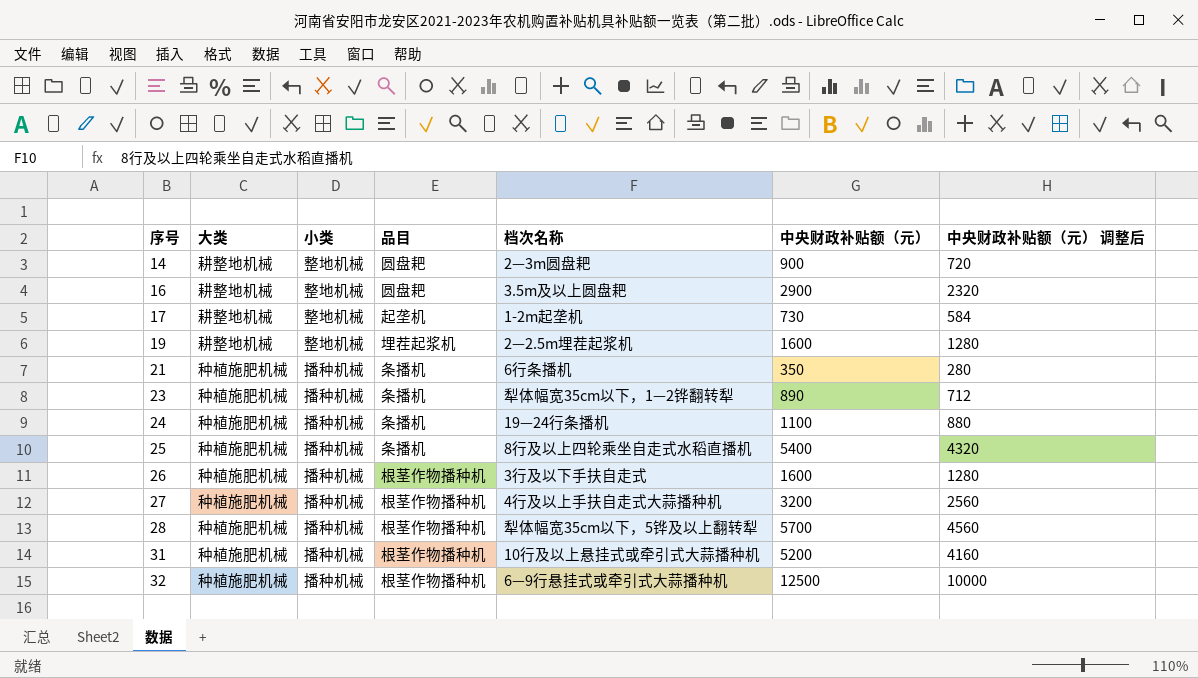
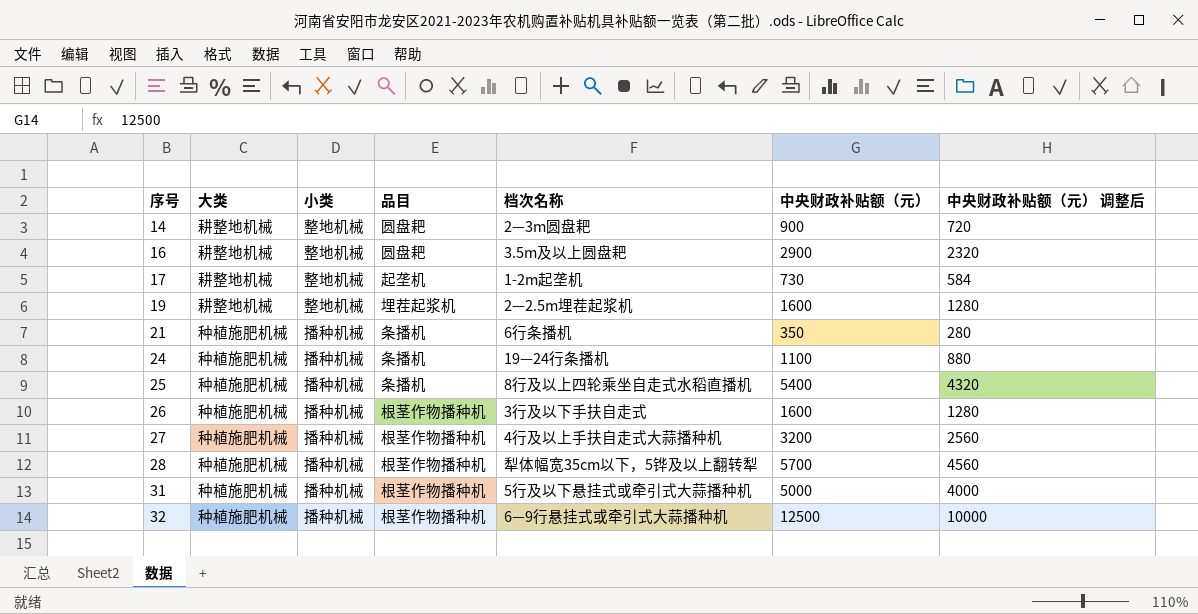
row 23: 种植施肥机械 | 播种机械 | 条播机 | 犁体幅宽35cm以下，1—2铧翻转犁 | 890 | 712 -> none
31 | 档次名称: 10行及以上悬挂式或牵引式大蒜播种机 -> 5行及以下悬挂式或牵引式大蒜播种机
31 | 中央财政补贴额（元）: 5200 -> 5000
31 | 中央财政补贴额（元） 调整后: 4160 -> 4000

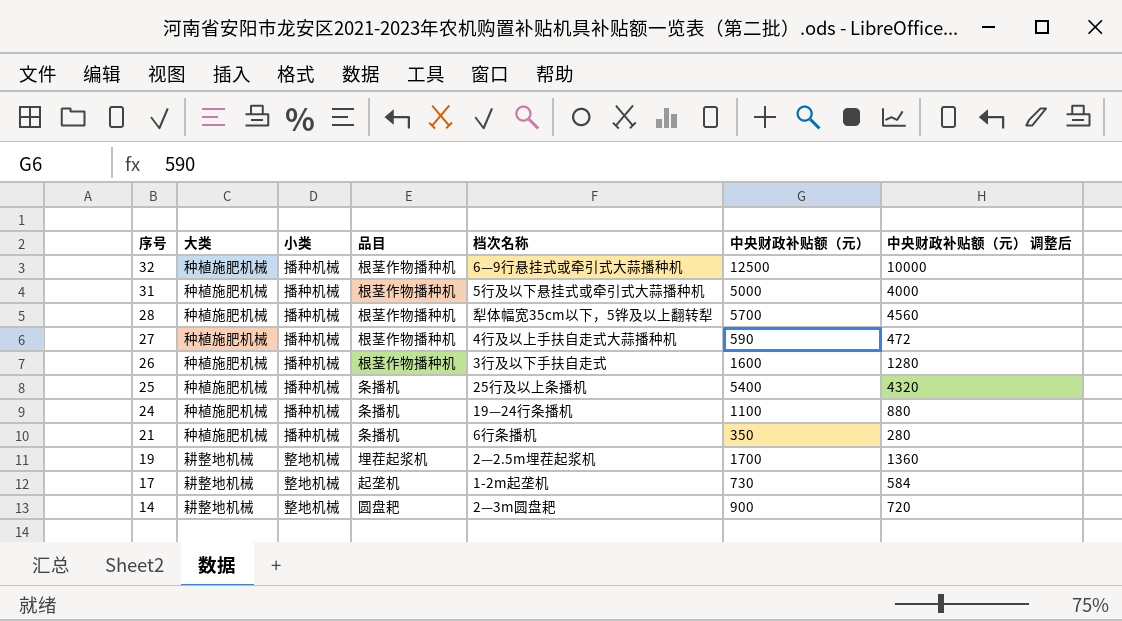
row order: 序号 ascending -> 序号 descending
row 16: 耕整地机械 | 整地机械 | 圆盘耙 | 3.5m及以上圆盘耙 | 2900 | 2320 -> none
27 | 中央财政补贴额（元）: 3200 -> 590
27 | 中央财政补贴额（元） 调整后: 2560 -> 472
25 | 档次名称: 8行及以上四轮乘坐自走式水稻直播机 -> 25行及以上条播机
19 | 中央财政补贴额（元）: 1600 -> 1700
19 | 中央财政补贴额（元） 调整后: 1280 -> 1360

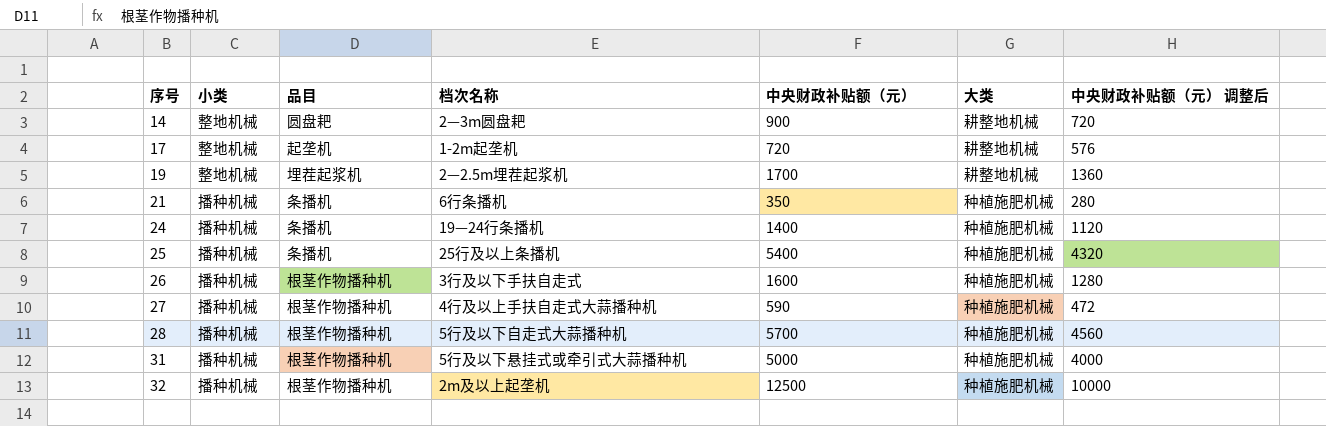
row order: 序号 descending -> 序号 ascending
column 大类 | position: 2 -> 6
17 | 中央财政补贴额（元）: 730 -> 720
17 | 中央财政补贴额（元） 调整后: 584 -> 576
24 | 中央财政补贴额（元）: 1100 -> 1400
24 | 中央财政补贴额（元） 调整后: 880 -> 1120
28 | 档次名称: 犁体幅宽35cm以下，5铧及以上翻转犁 -> 5行及以下自走式大蒜播种机
32 | 档次名称: 6—9行悬挂式或牵引式大蒜播种机 -> 2m及以上起垄机

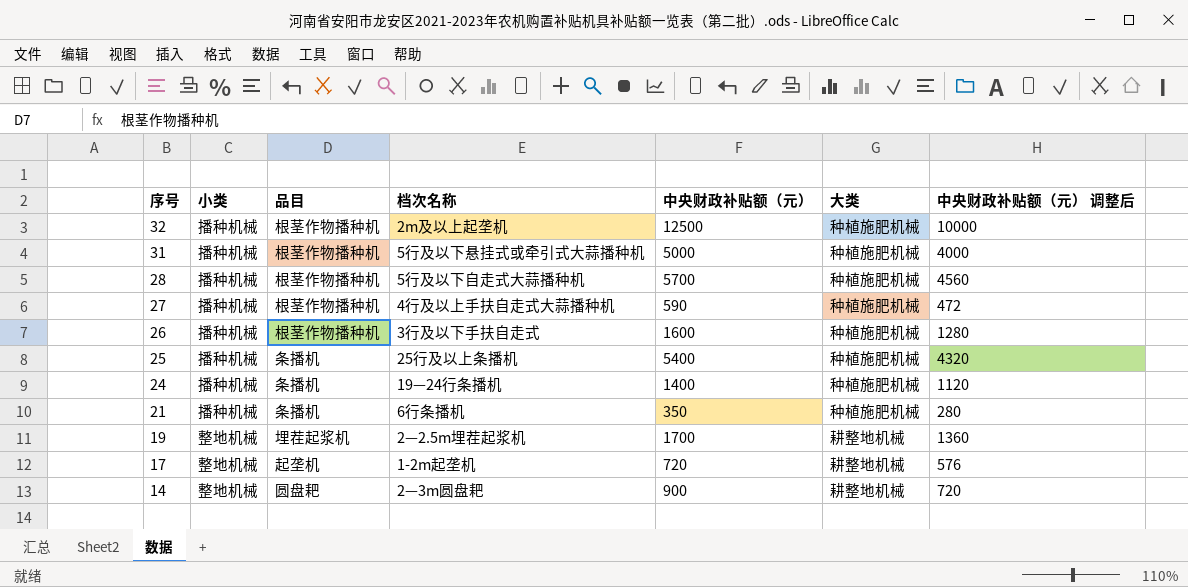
row order: 序号 ascending -> 序号 descending

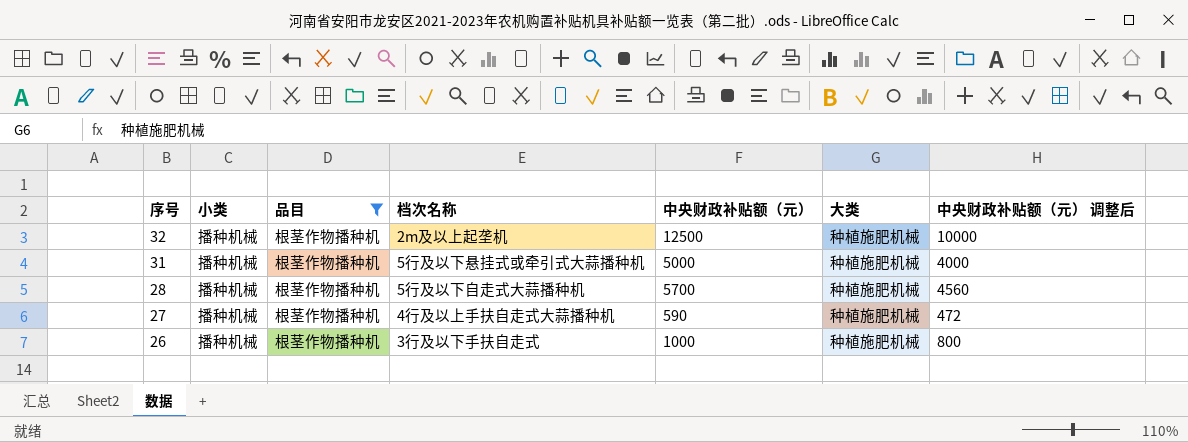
filter: none -> 品目 = 根茎作物播种机
26 | 中央财政补贴额（元）: 1600 -> 1000
26 | 中央财政补贴额（元） 调整后: 1280 -> 800

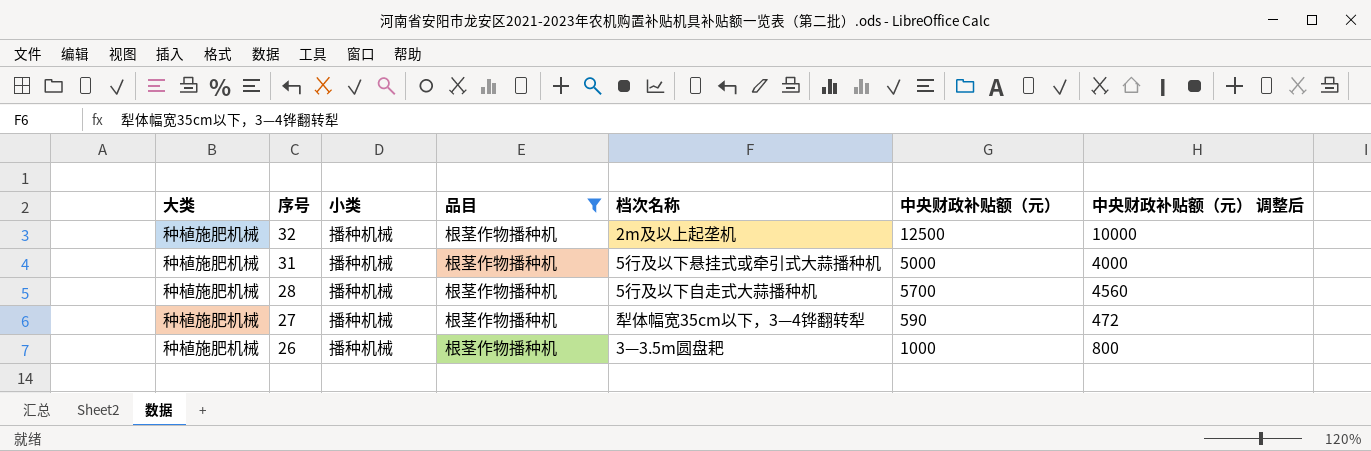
column 大类 | position: 6 -> 1
27 | 档次名称: 4行及以上手扶自走式大蒜播种机 -> 犁体幅宽35cm以下，3—4铧翻转犁
26 | 档次名称: 3行及以下手扶自走式 -> 3—3.5m圆盘耙

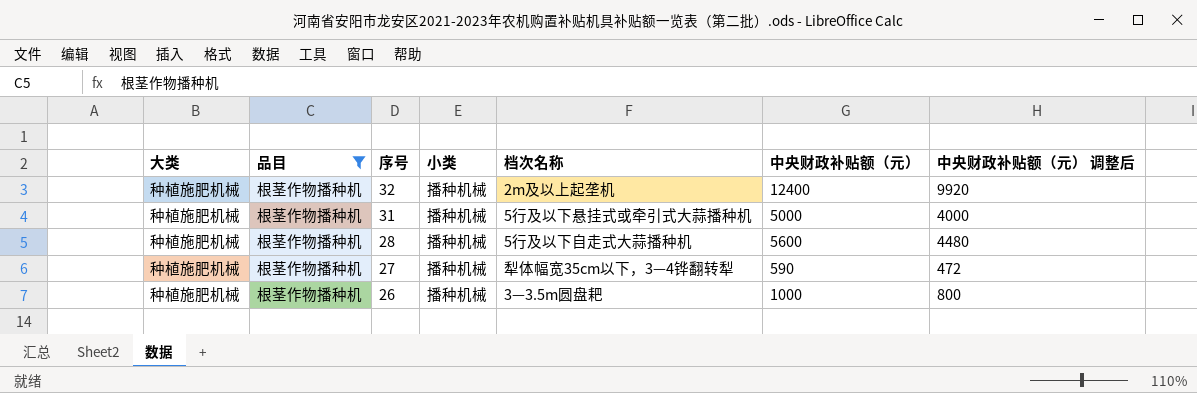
column 品目 | position: 4 -> 2
32 | 中央财政补贴额（元）: 12500 -> 12400
32 | 中央财政补贴额（元） 调整后: 10000 -> 9920
28 | 中央财政补贴额（元）: 5700 -> 5600
28 | 中央财政补贴额（元） 调整后: 4560 -> 4480

